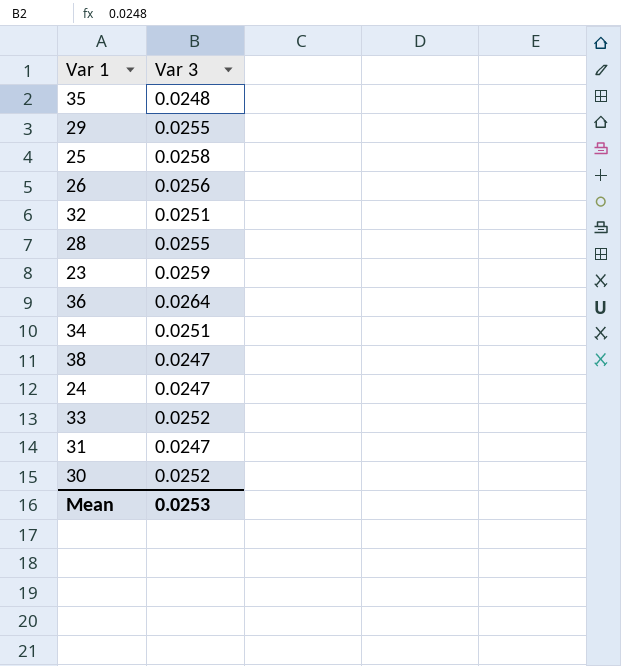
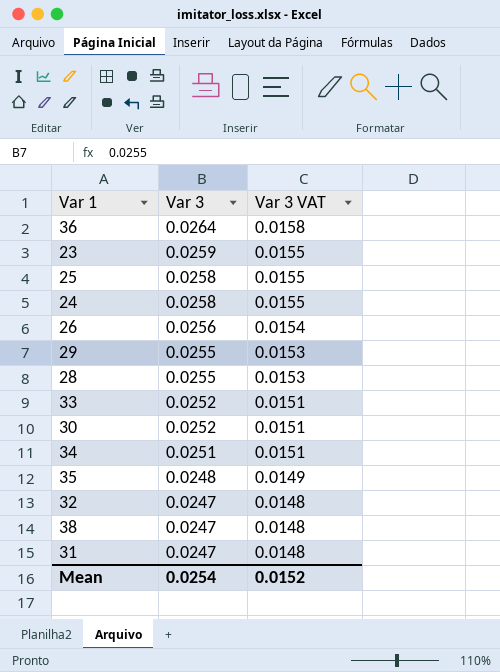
row order: none -> Var 3 descending
column Var 3 VAT | formula: none -> [Var 3] * 0.6
24 | Var 3: 0.0247 -> 0.0258
32 | Var 3: 0.0251 -> 0.0247
Mean | Var 3: 0.0253 -> 0.0254

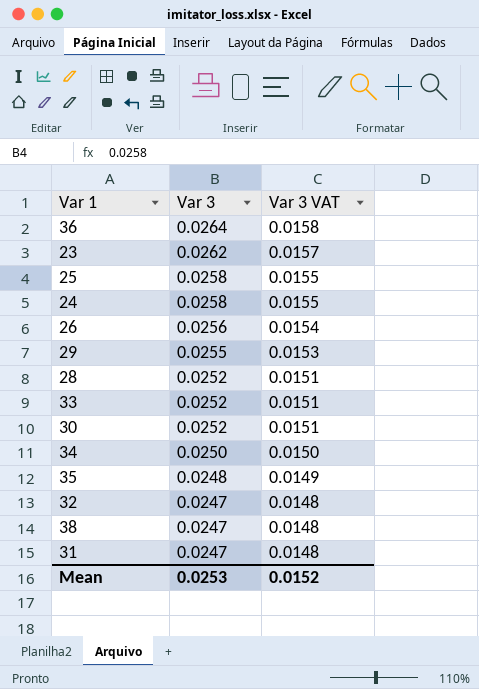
23 | Var 3: 0.0259 -> 0.0262
23 | Var 3 VAT: 0.0155 -> 0.0157
28 | Var 3: 0.0255 -> 0.0252
28 | Var 3 VAT: 0.0153 -> 0.0151
34 | Var 3: 0.0251 -> 0.0250
34 | Var 3 VAT: 0.0151 -> 0.0150
Mean | Var 3: 0.0254 -> 0.0253

